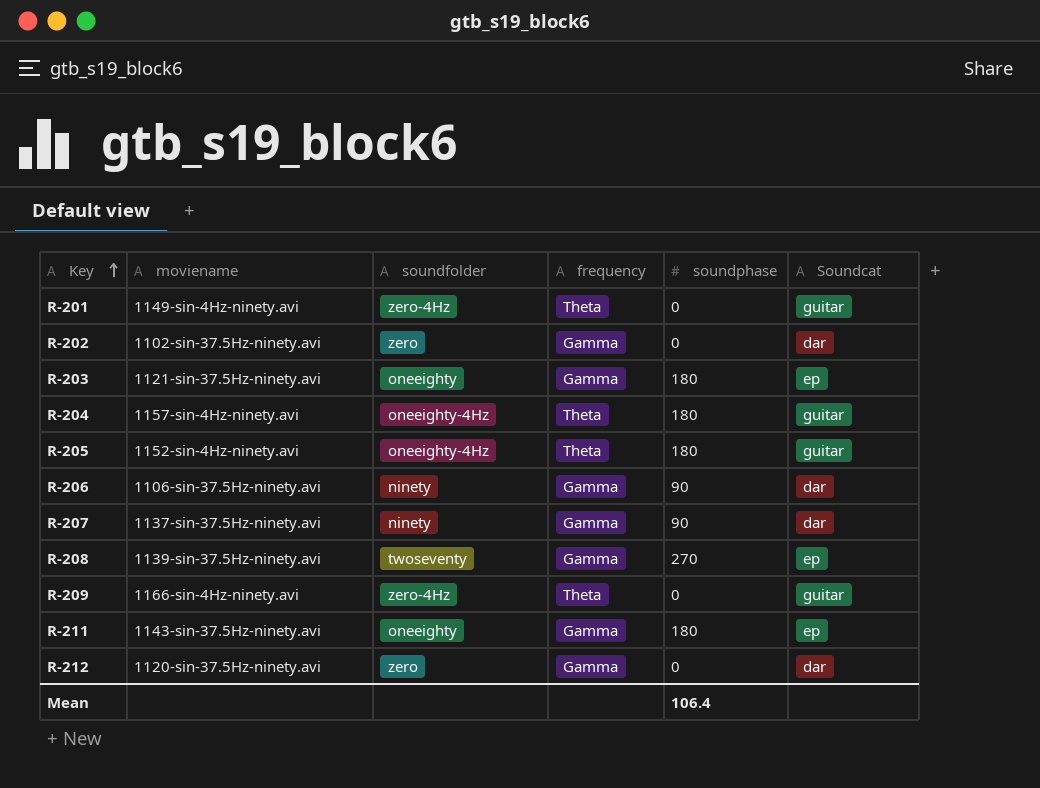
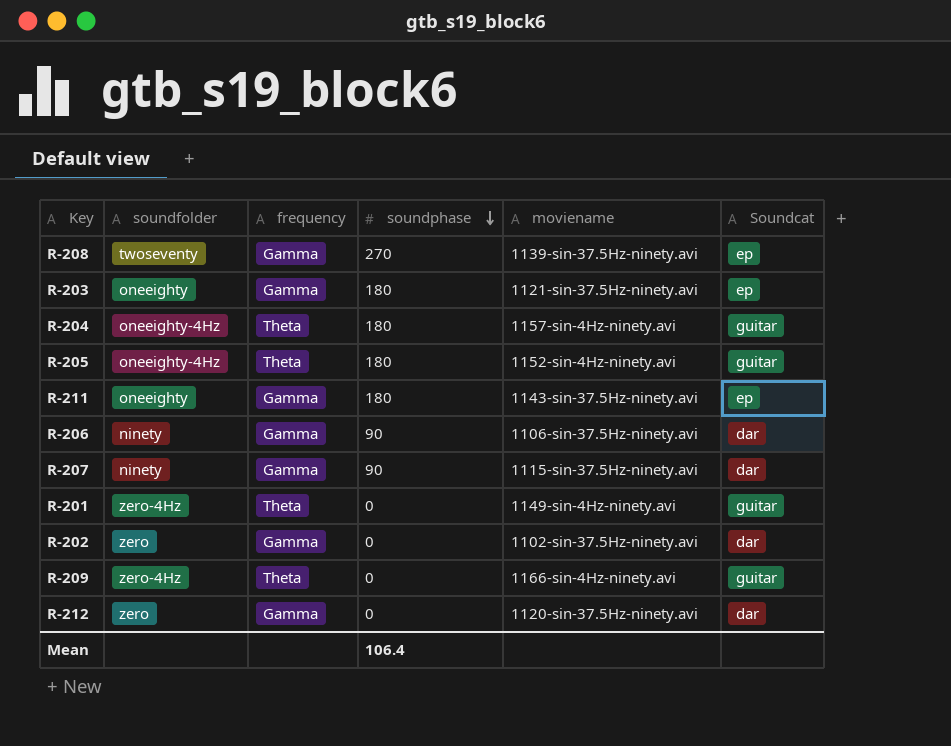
row order: Key ascending -> soundphase descending
column moviename | position: 2 -> 5
R-207 | moviename: 1137-sin-37.5Hz-ninety.avi -> 1115-sin-37.5Hz-ninety.avi

